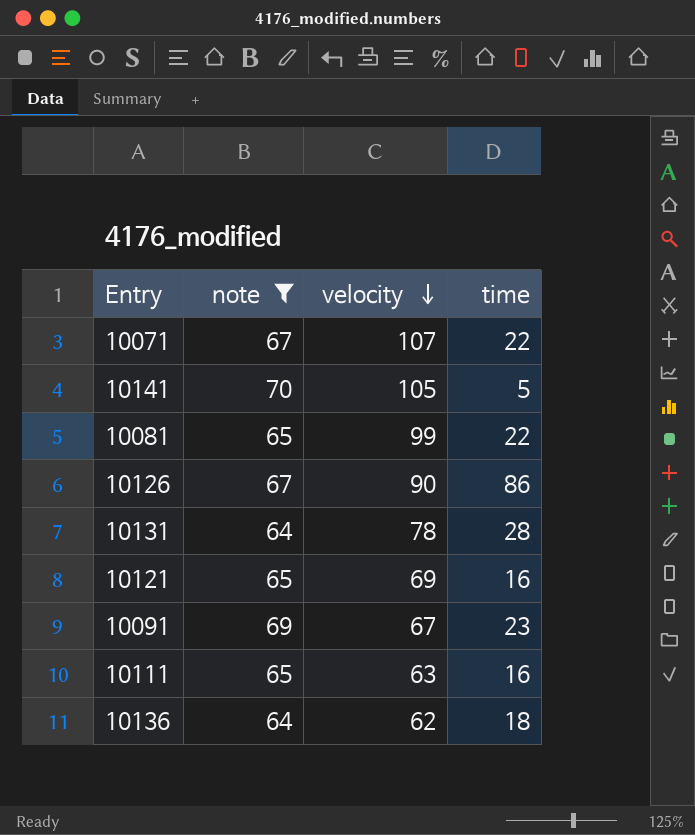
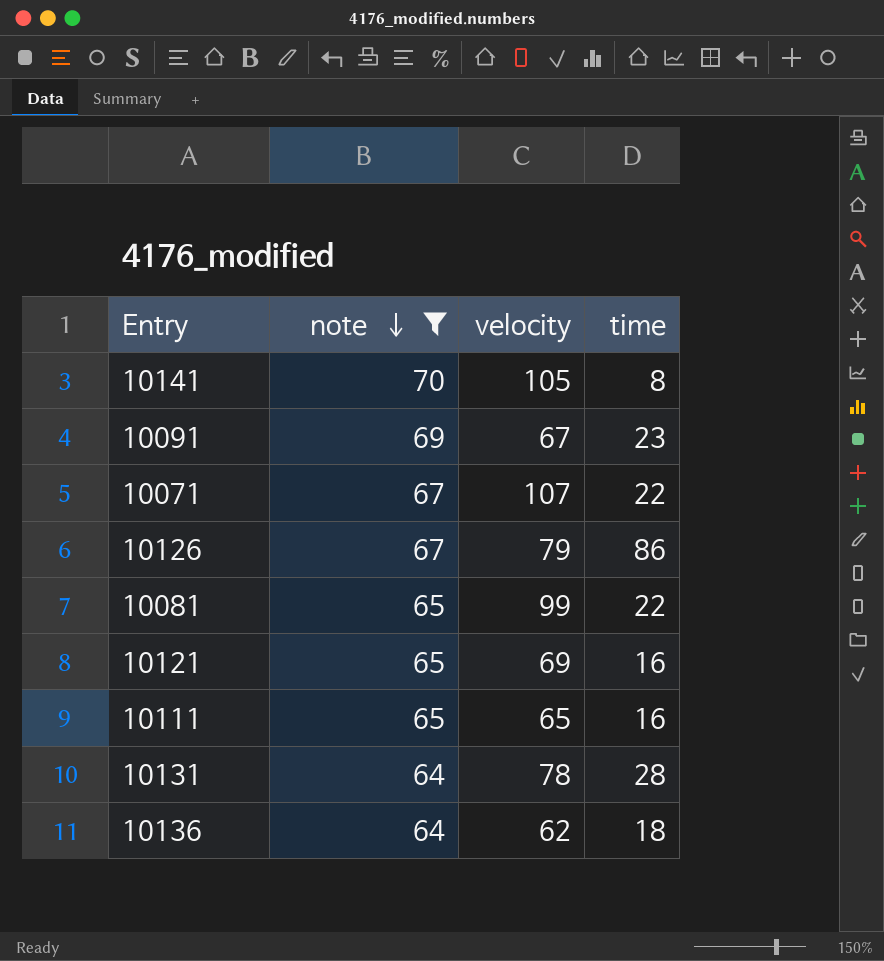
row order: velocity descending -> note descending
10141 | time: 5 -> 8
10126 | velocity: 90 -> 79
10111 | velocity: 63 -> 65

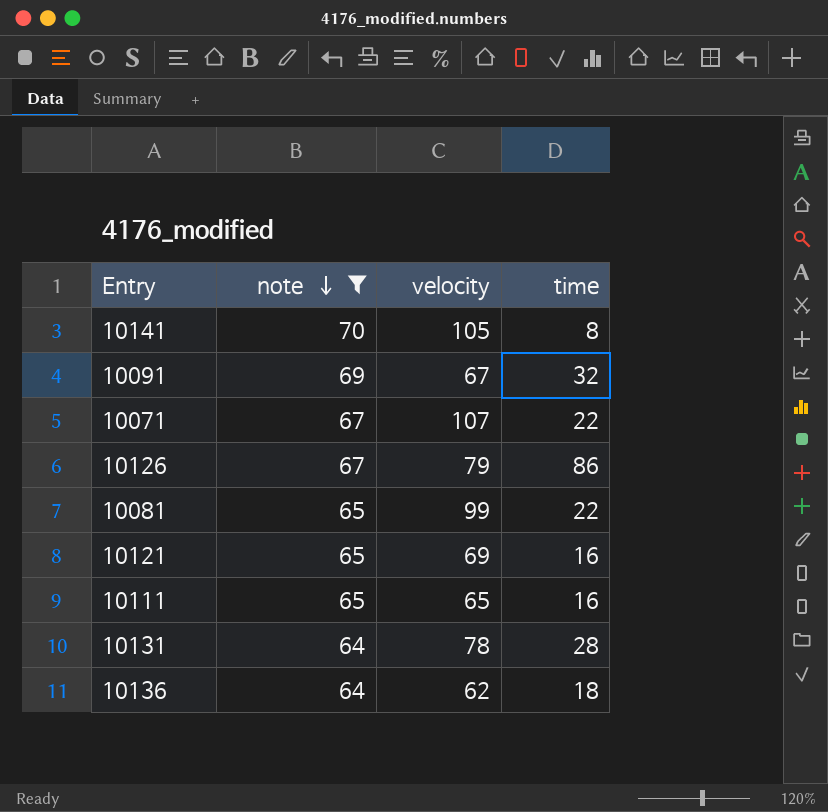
10091 | time: 23 -> 32

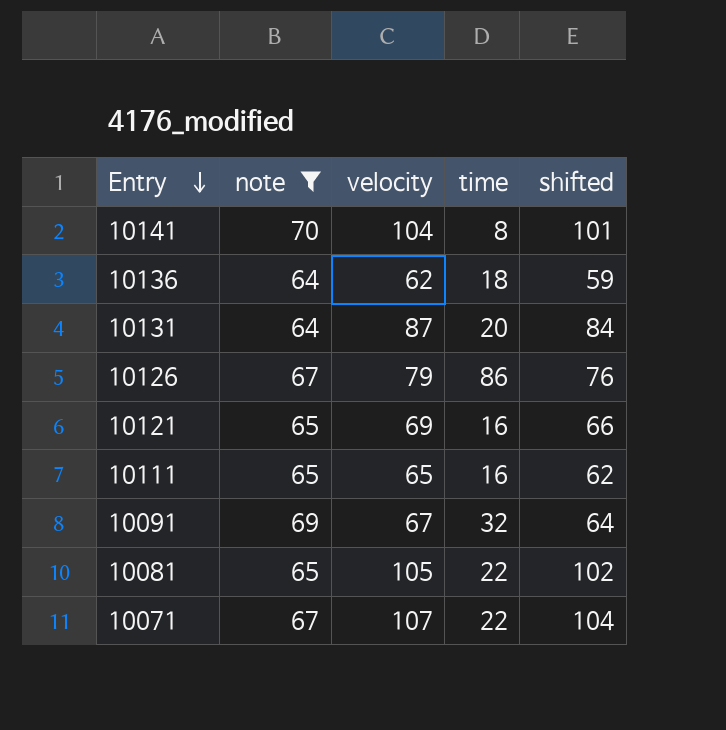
row order: note descending -> Entry descending
column shifted | formula: none -> [velocity] - 3
10141 | velocity: 105 -> 104
10131 | velocity: 78 -> 87
10131 | time: 28 -> 20
10081 | velocity: 99 -> 105

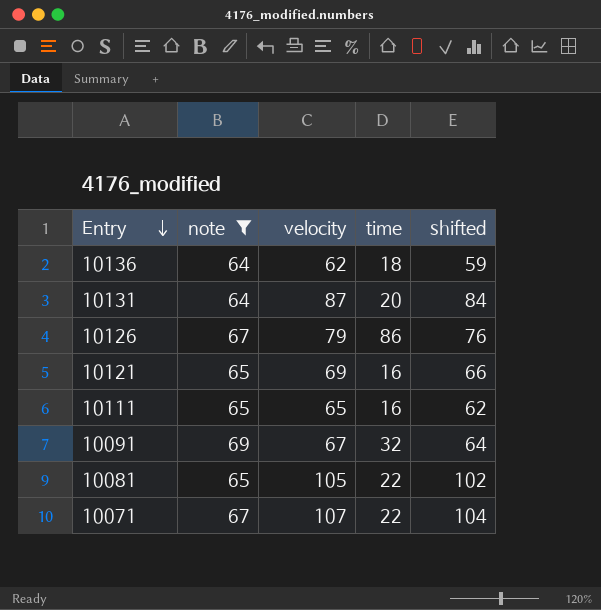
row 10141: 70 | 104 | 8 | 101 -> none

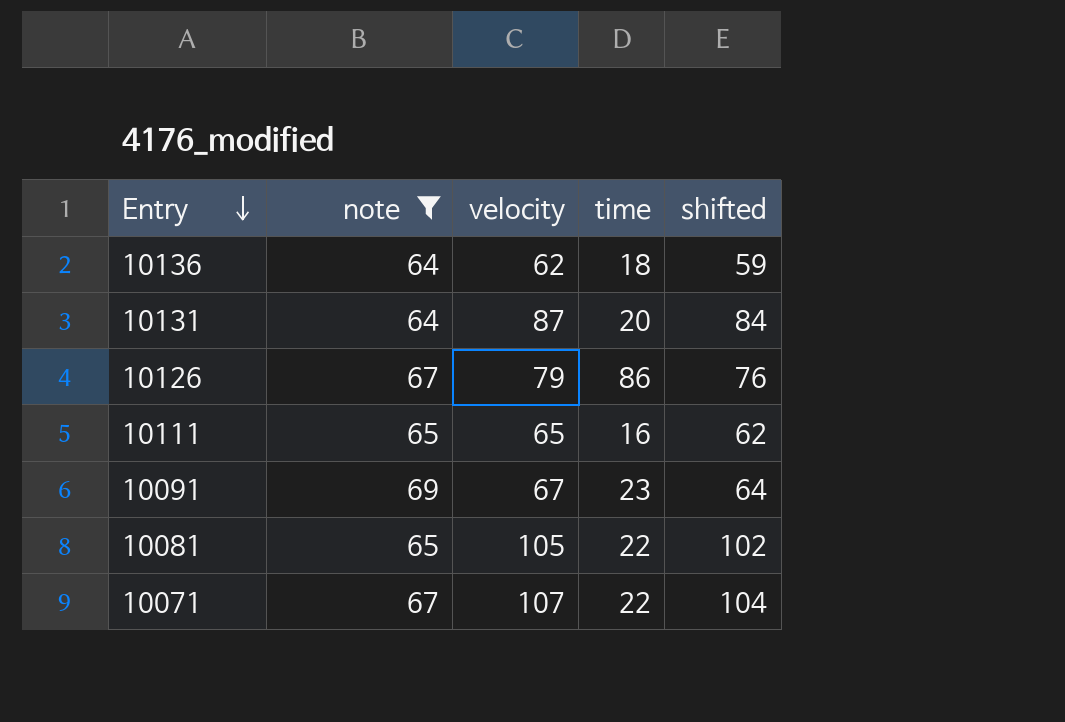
row 10121: 65 | 69 | 16 | 66 -> none
10091 | time: 32 -> 23

